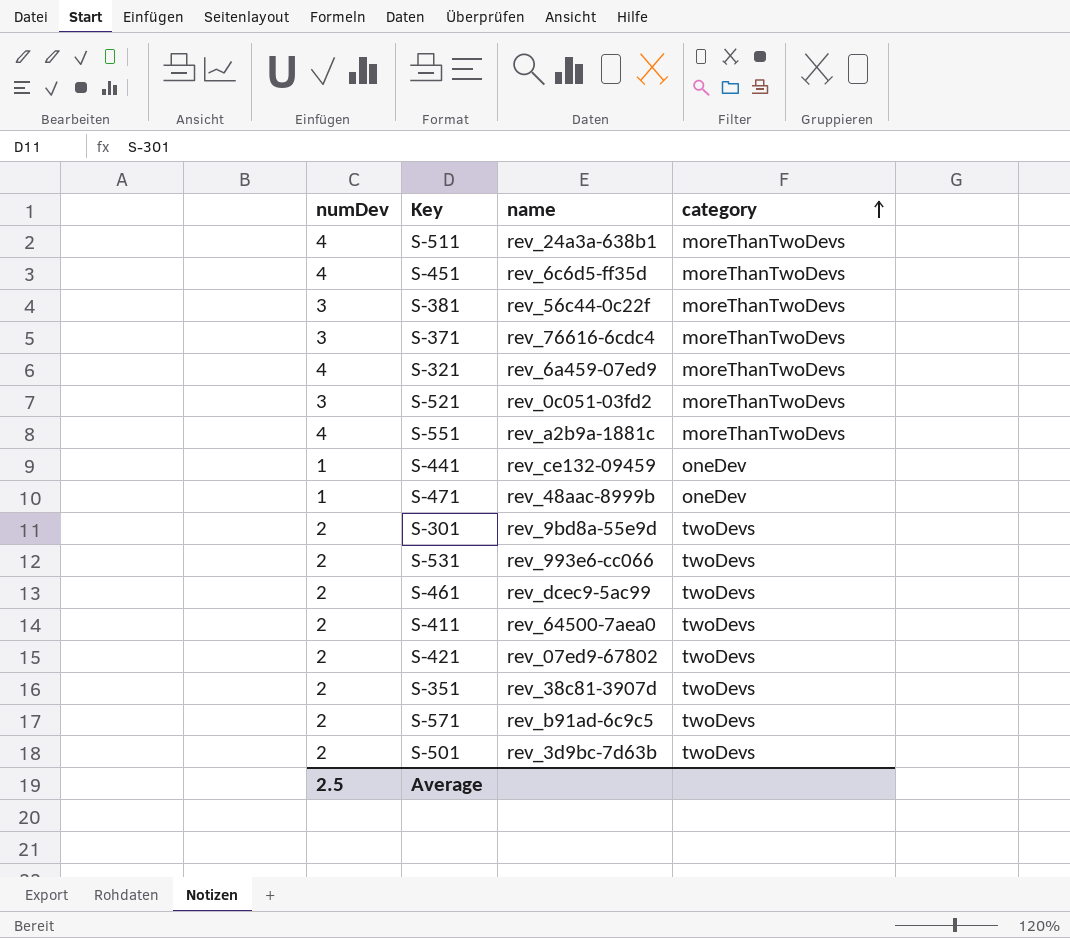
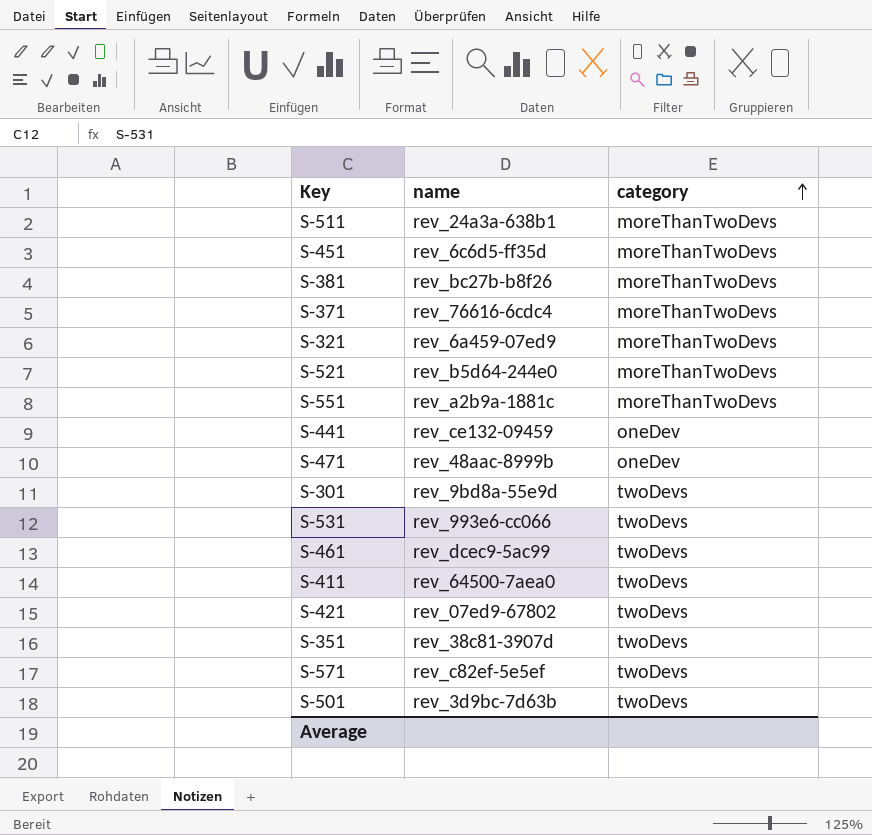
column numDev | position: 1 -> none
S-381 | name: rev_56c44-0c22f -> rev_bc27b-b8f26
S-521 | name: rev_0c051-03fd2 -> rev_b5d64-244e0
S-571 | name: rev_b91ad-6c9c5 -> rev_c82ef-5e5ef

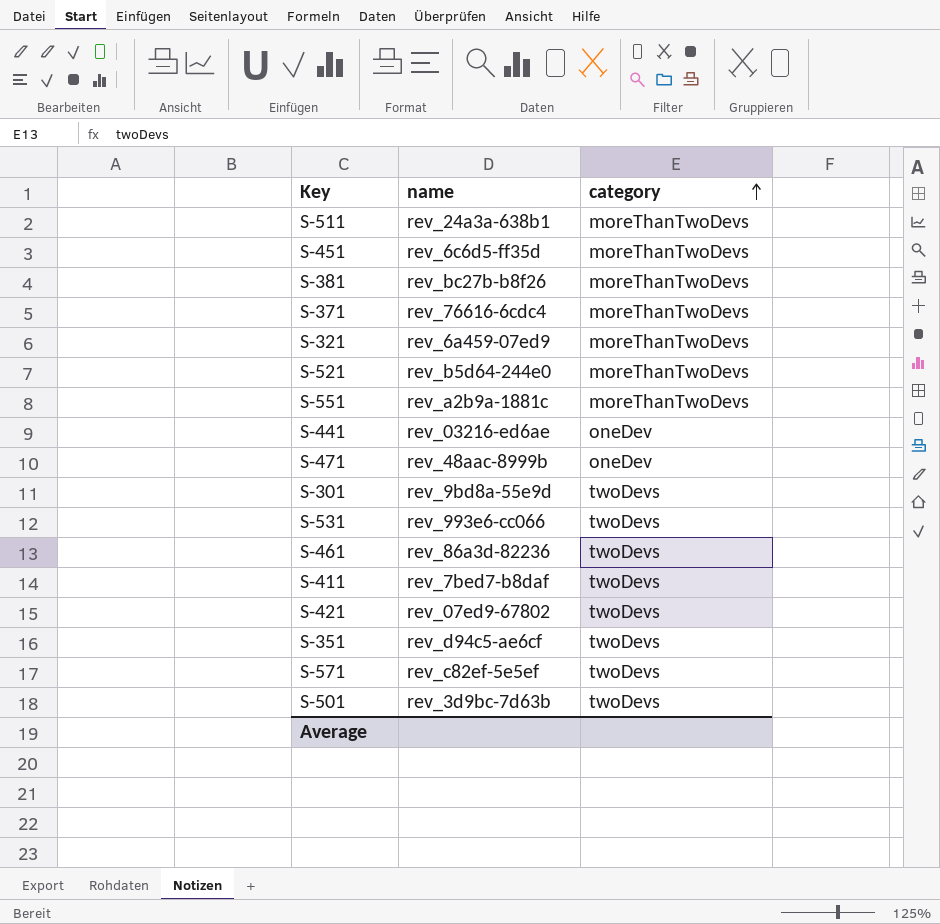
S-441 | name: rev_ce132-09459 -> rev_03216-ed6ae
S-461 | name: rev_dcec9-5ac99 -> rev_86a3d-82236
S-411 | name: rev_64500-7aea0 -> rev_7bed7-b8daf
S-351 | name: rev_38c81-3907d -> rev_d94c5-ae6cf

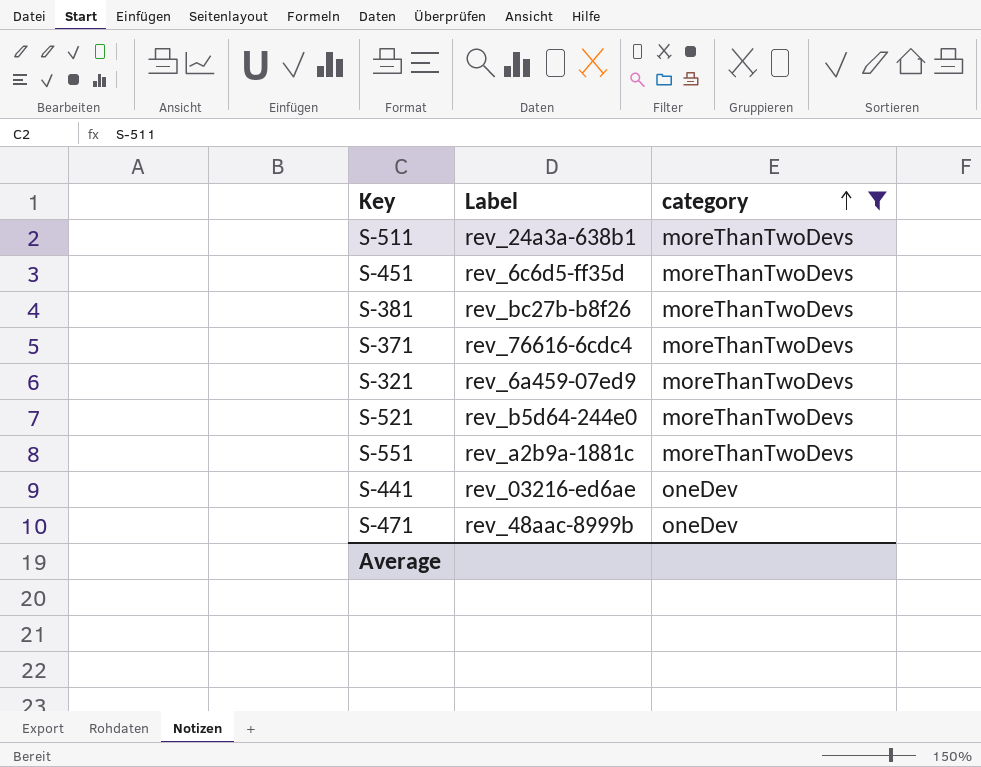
filter: none -> category != twoDevs
column name: name -> Label

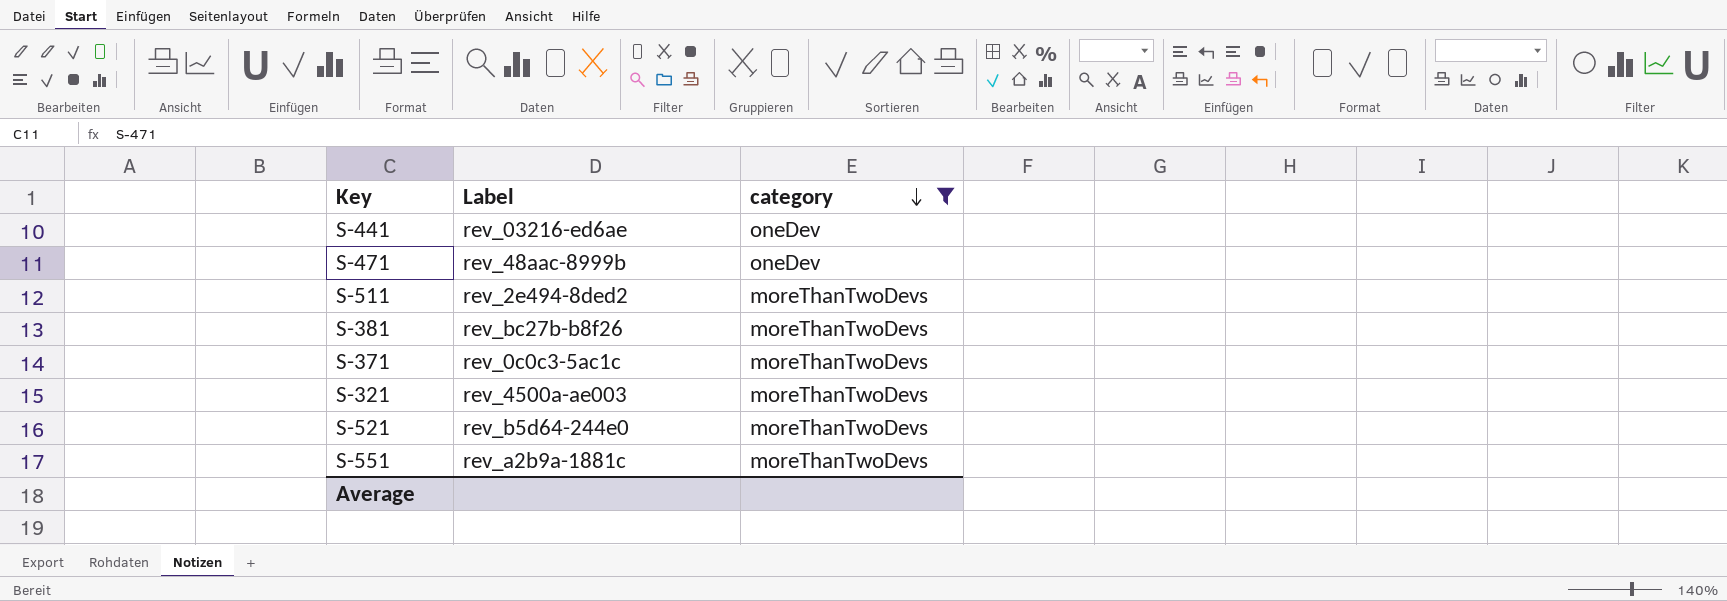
row order: category ascending -> category descending
row S-451: rev_6c6d5-ff35d | moreThanTwoDevs -> none
S-511 | Label: rev_24a3a-638b1 -> rev_2e494-8ded2
S-371 | Label: rev_76616-6cdc4 -> rev_0c0c3-5ac1c
S-321 | Label: rev_6a459-07ed9 -> rev_4500a-ae003

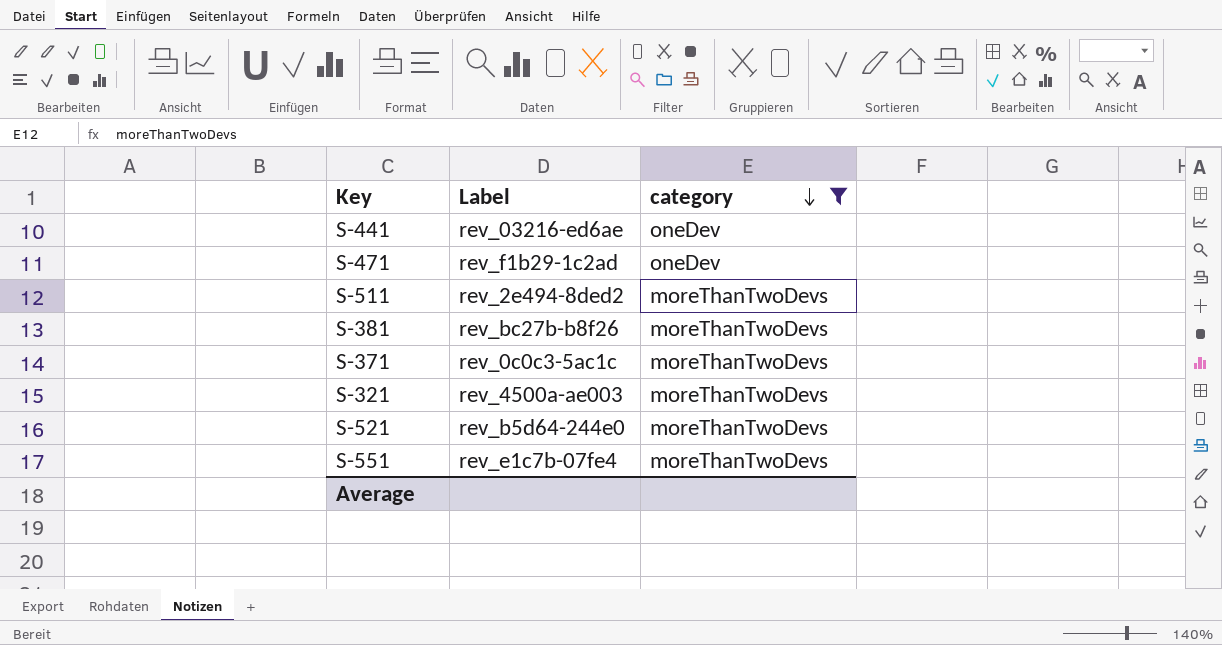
S-471 | Label: rev_48aac-8999b -> rev_f1b29-1c2ad
S-551 | Label: rev_a2b9a-1881c -> rev_e1c7b-07fe4

